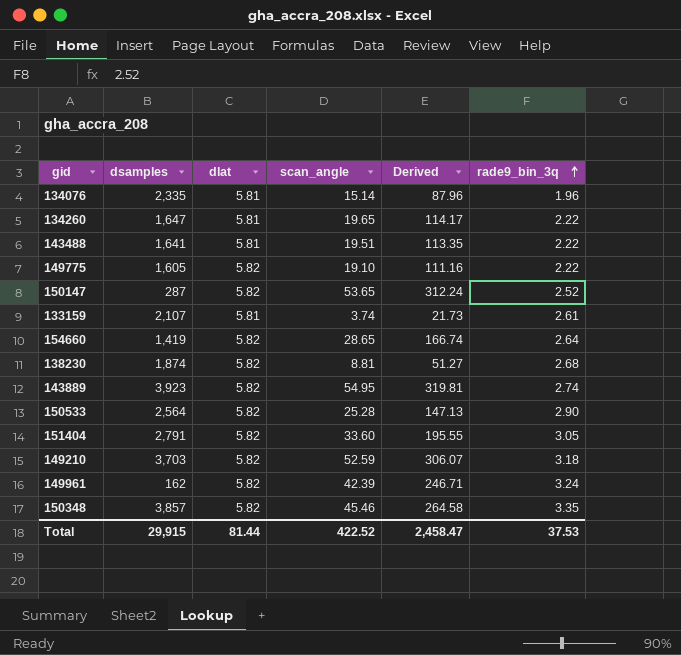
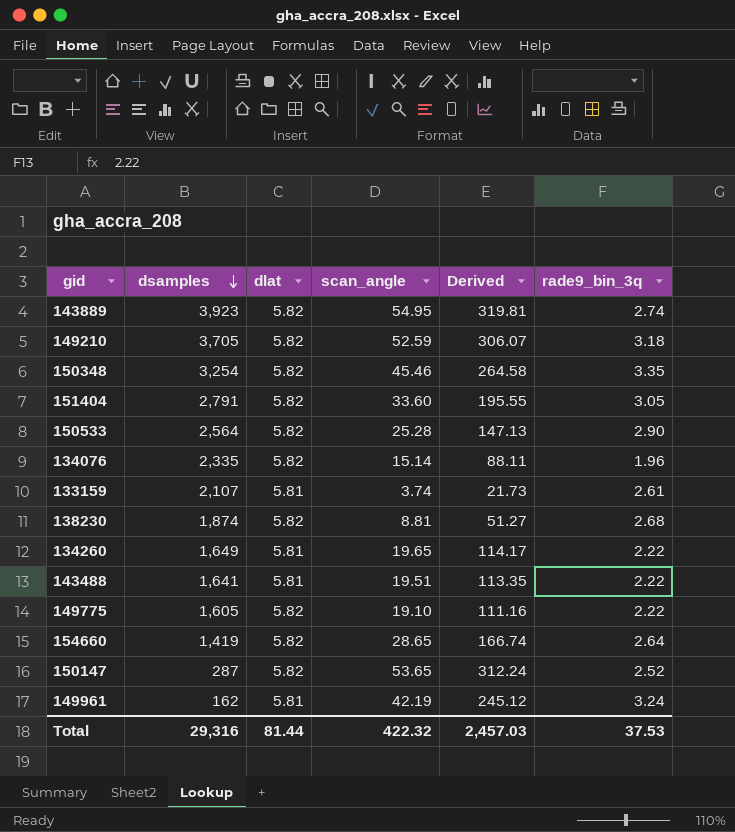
row order: rade9_bin_3q ascending -> dsamples descending
149210 | dsamples: 3,703 -> 3,705
150348 | dsamples: 3,857 -> 3,254
134076 | dlat: 5.81 -> 5.82
134076 | Derived: 87.96 -> 88.11
134260 | dsamples: 1,647 -> 1,649
149961 | dlat: 5.82 -> 5.81
149961 | scan_angle: 42.39 -> 42.19
149961 | Derived: 246.71 -> 245.12
Total | dsamples: 29,915 -> 29,316
Total | scan_angle: 422.52 -> 422.32
Total | Derived: 2,458.47 -> 2,457.03

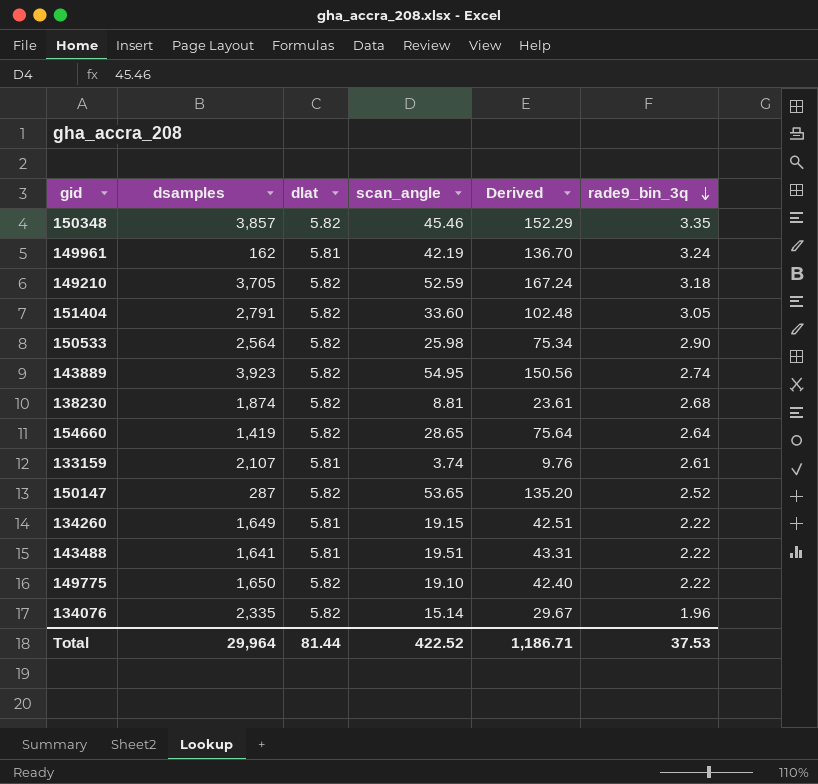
row order: dsamples descending -> rade9_bin_3q descending
column Derived | formula: [dlat] * [scan_angle] -> [scan_angle] * [rade9_bin_3q]
150348 | dsamples: 3,254 -> 3,857
150533 | scan_angle: 25.28 -> 25.98
134260 | scan_angle: 19.65 -> 19.15
149775 | dsamples: 1,605 -> 1,650
Total | dsamples: 29,316 -> 29,964
Total | scan_angle: 422.32 -> 422.52
Total | Derived: 2,457.03 -> 1,186.71

